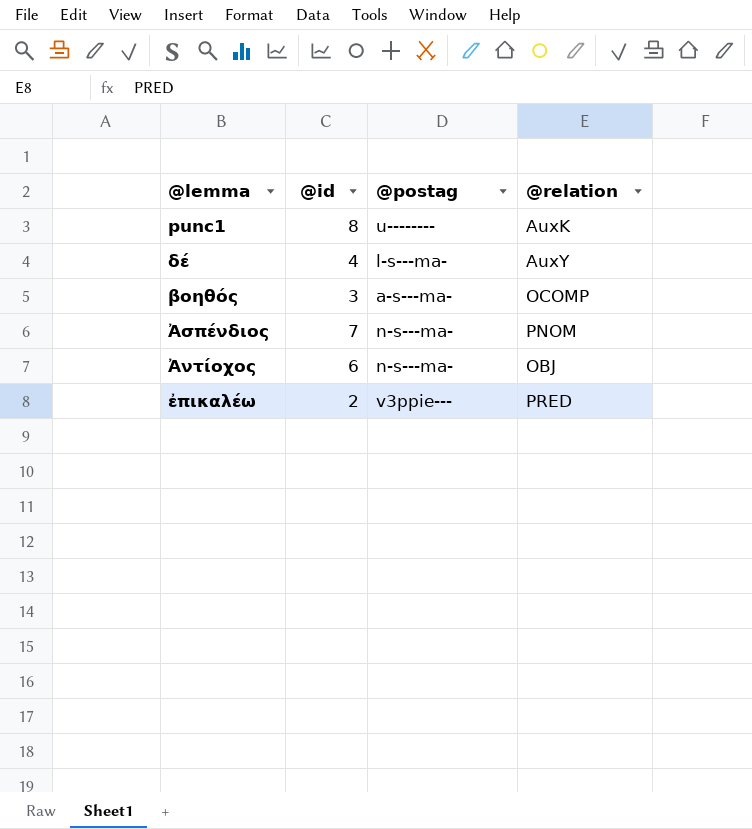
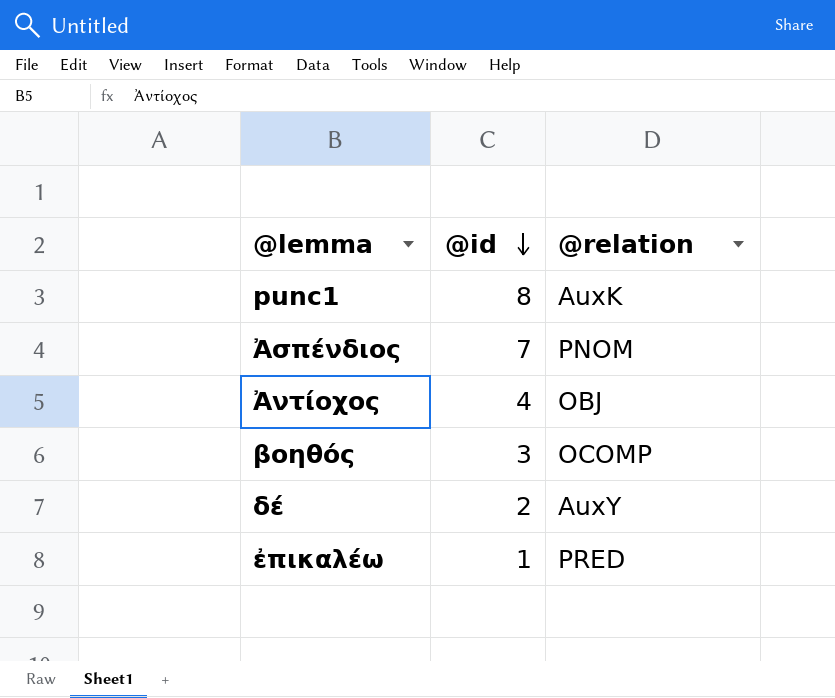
row order: none -> @id descending
column @postag | position: 3 -> none
Ἀντίοχος | @id: 6 -> 4
δέ | @id: 4 -> 2
ἐπικαλέω | @id: 2 -> 1

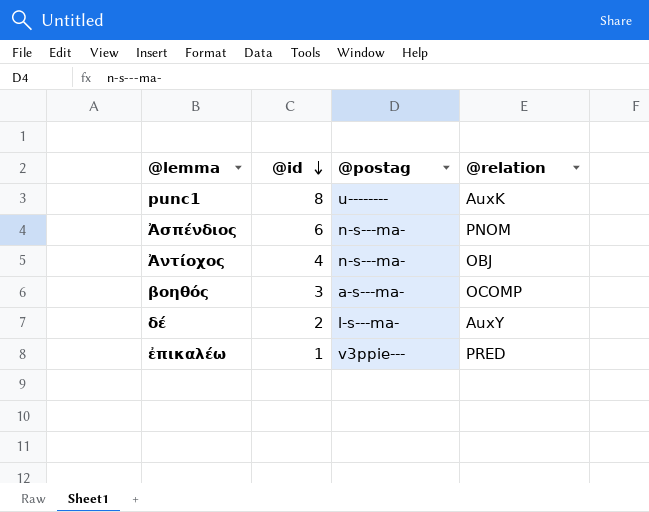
column @postag | position: none -> 3
Ἀσπένδιος | @id: 7 -> 6

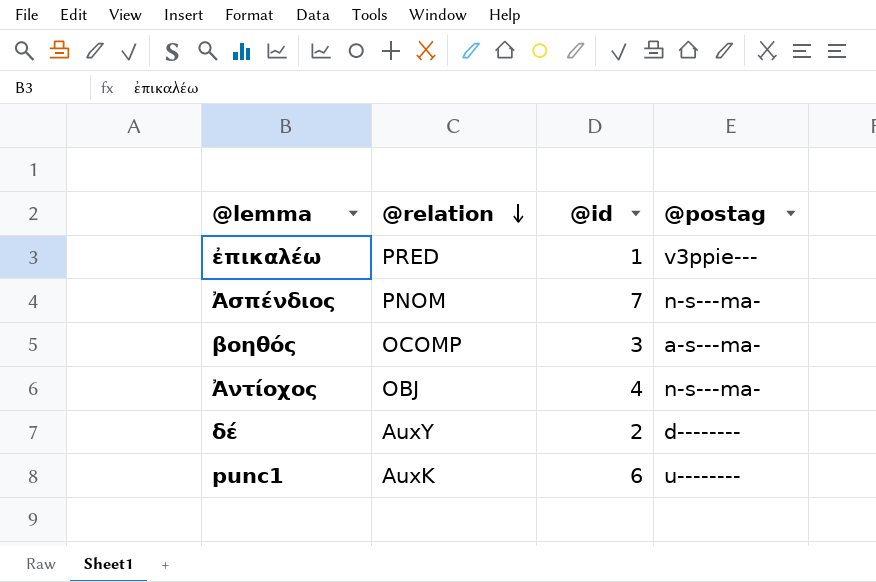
row order: @id descending -> @relation descending
column @relation | position: 4 -> 2
Ἀσπένδιος | @id: 6 -> 7
δέ | @postag: l-s---ma- -> d--------
punc1 | @id: 8 -> 6

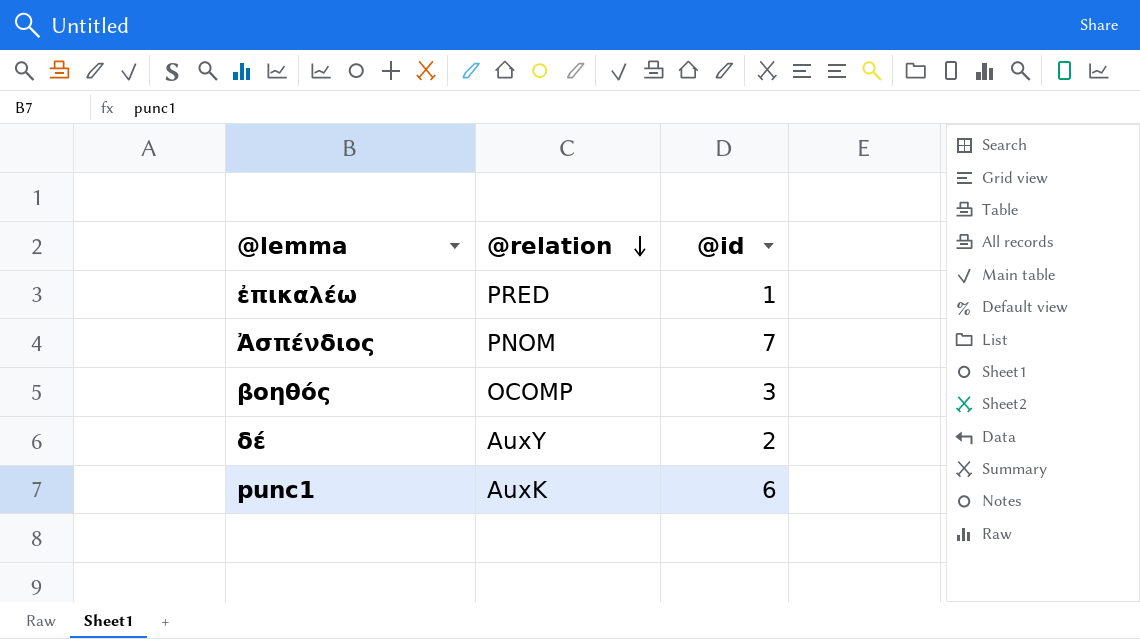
column @postag | position: 4 -> none
row Ἀντίοχος: OBJ | 4 | n-s---ma- -> none

